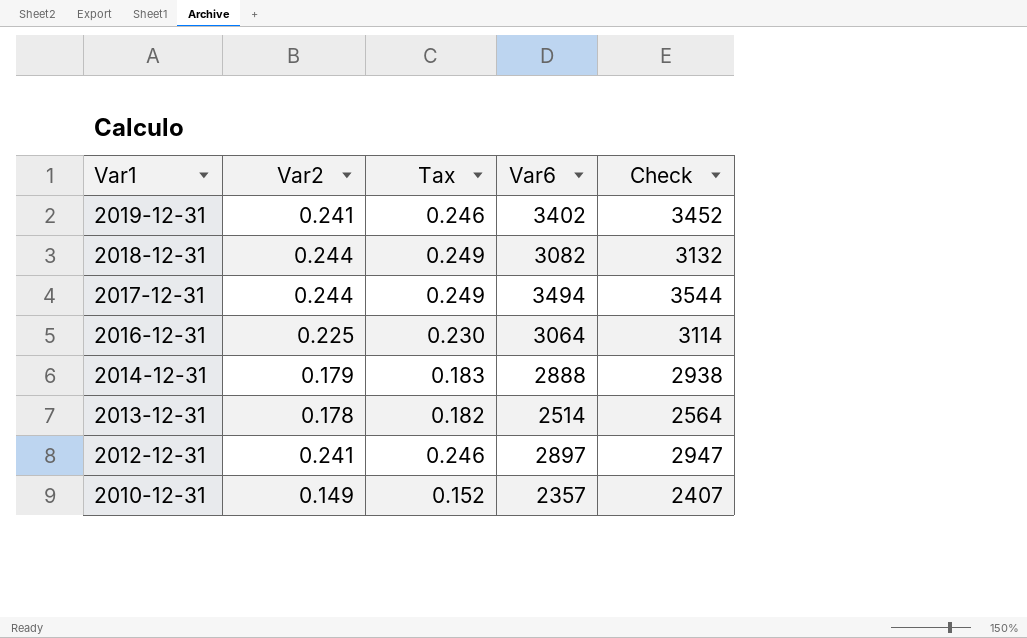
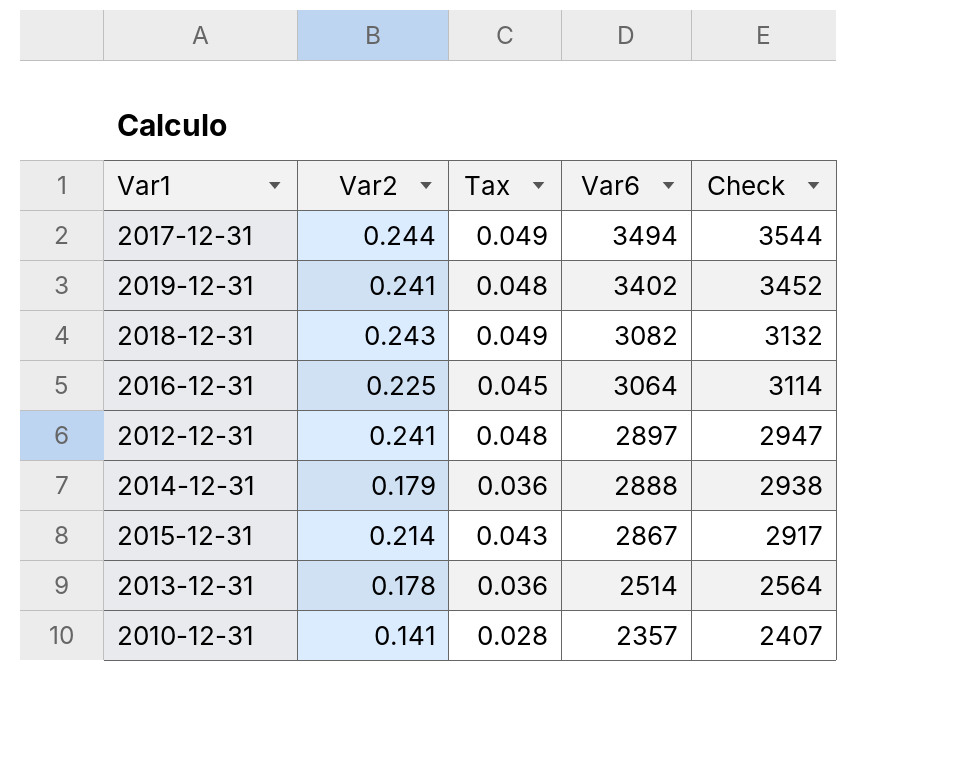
row order: Var1 descending -> Var6 descending
column Tax | formula: [Var2] * 1.02 -> [Var2] * 0.2
2018-12-31 | Var2: 0.244 -> 0.243
row 2015-12-31: none -> 0.214 | 0.043 | 2867 | 2917
2010-12-31 | Var2: 0.149 -> 0.141

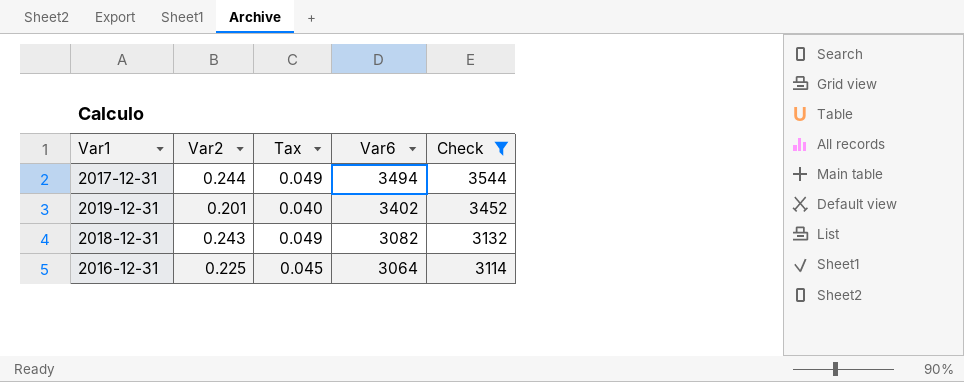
filter: none -> Check >= 3114
2019-12-31 | Var2: 0.241 -> 0.201
2019-12-31 | Tax: 0.048 -> 0.040

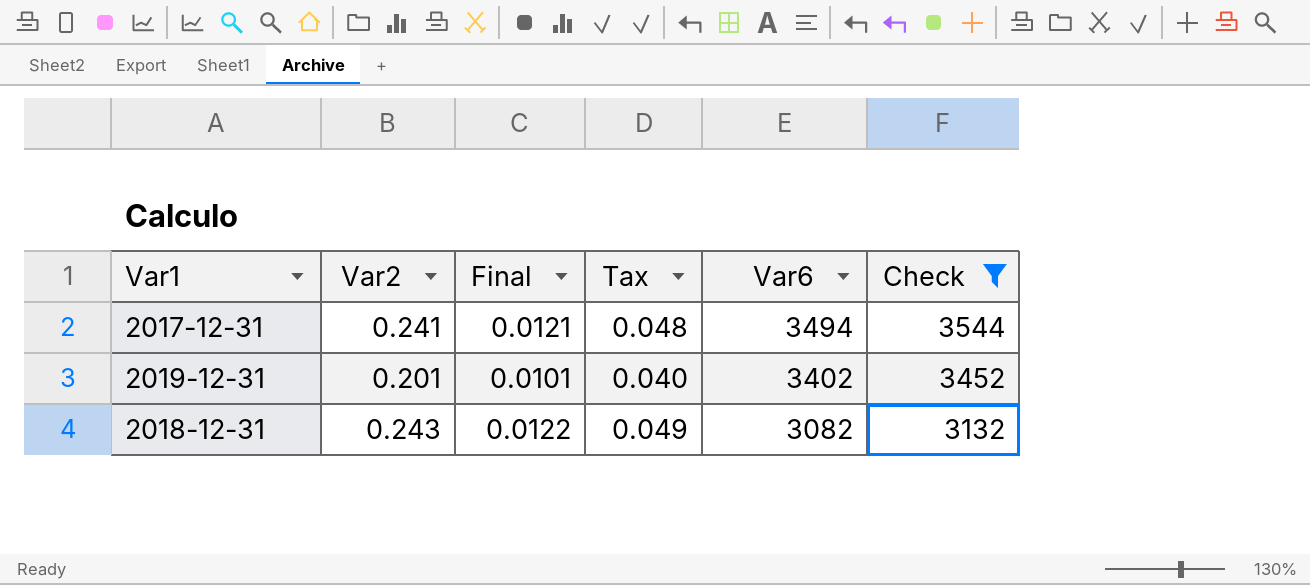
column Final | formula: none -> [Var2] * 0.05
row 2016-12-31: 0.225 | 0.045 | 3064 | 3114 -> none
2017-12-31 | Var2: 0.244 -> 0.241
2017-12-31 | Tax: 0.049 -> 0.048

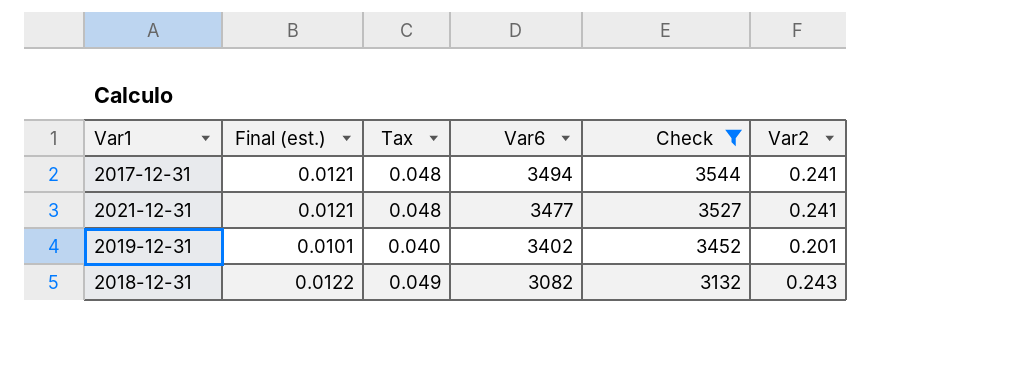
column name: Final -> Final (est.)
column Var2 | position: 2 -> 6
row 2021-12-31: none -> 0.0121 | 0.048 | 3477 | 3527 | 0.241

